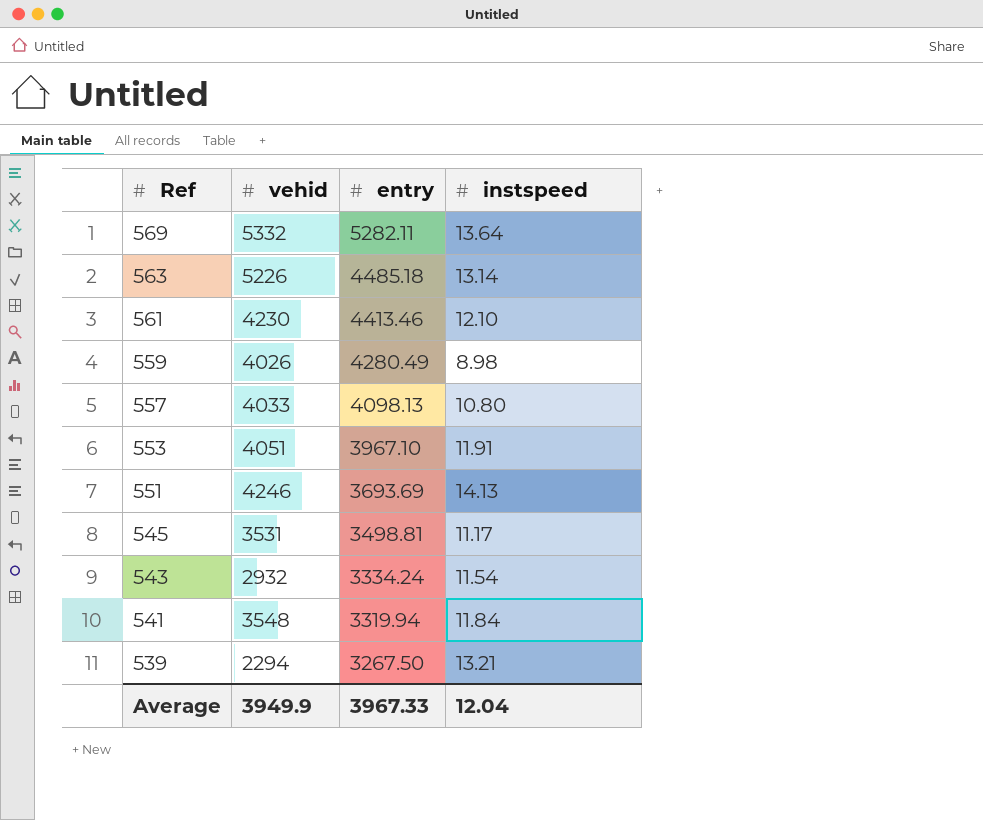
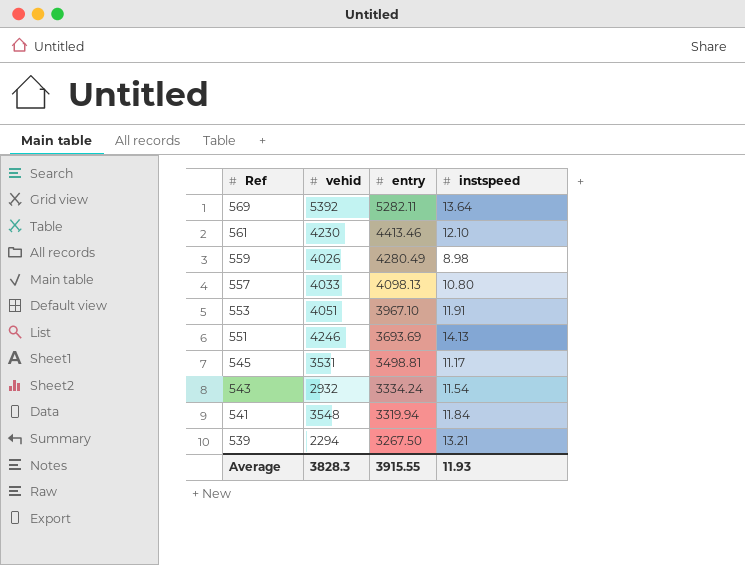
row 563: 5226 | 4485.18 | 13.14 -> none
569 | vehid: 5332 -> 5392
Average | vehid: 3949.9 -> 3828.3
Average | entry: 3967.33 -> 3915.55
Average | instspeed: 12.04 -> 11.93

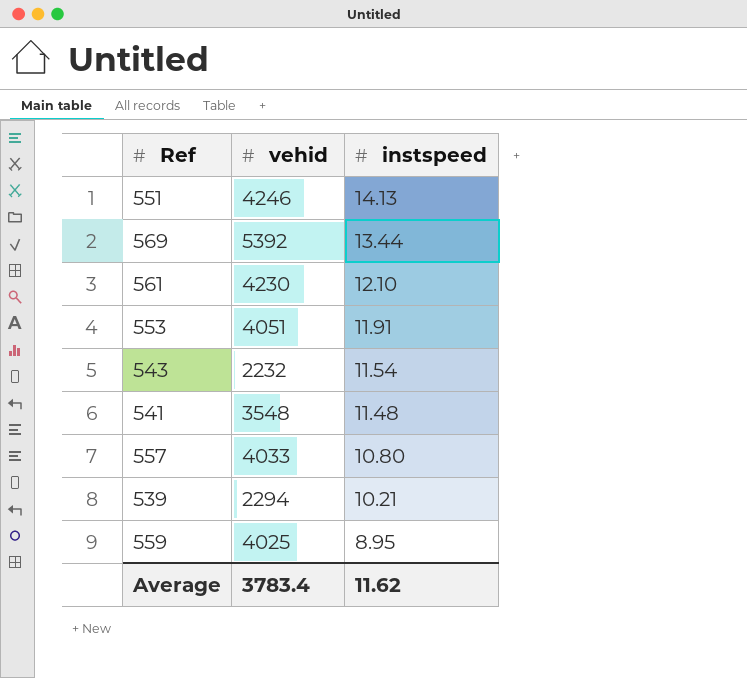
row order: Ref descending -> instspeed descending
column entry | position: 3 -> none
row 545: 3531 | 3498.81 | 11.17 -> none
569 | instspeed: 13.64 -> 13.44
543 | vehid: 2932 -> 2232
541 | instspeed: 11.84 -> 11.48
539 | instspeed: 13.21 -> 10.21
559 | vehid: 4026 -> 4025
559 | instspeed: 8.98 -> 8.95
Average | vehid: 3828.3 -> 3783.4
Average | instspeed: 11.93 -> 11.62

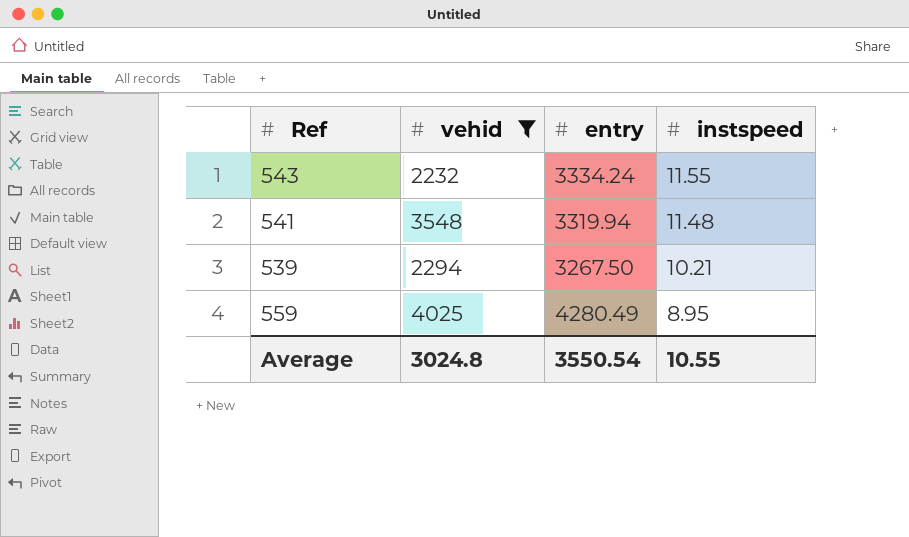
filter: none -> vehid <= 4025
column entry | position: none -> 3
543 | instspeed: 11.54 -> 11.55
Average | vehid: 3783.4 -> 3024.8
Average | instspeed: 11.62 -> 10.55

